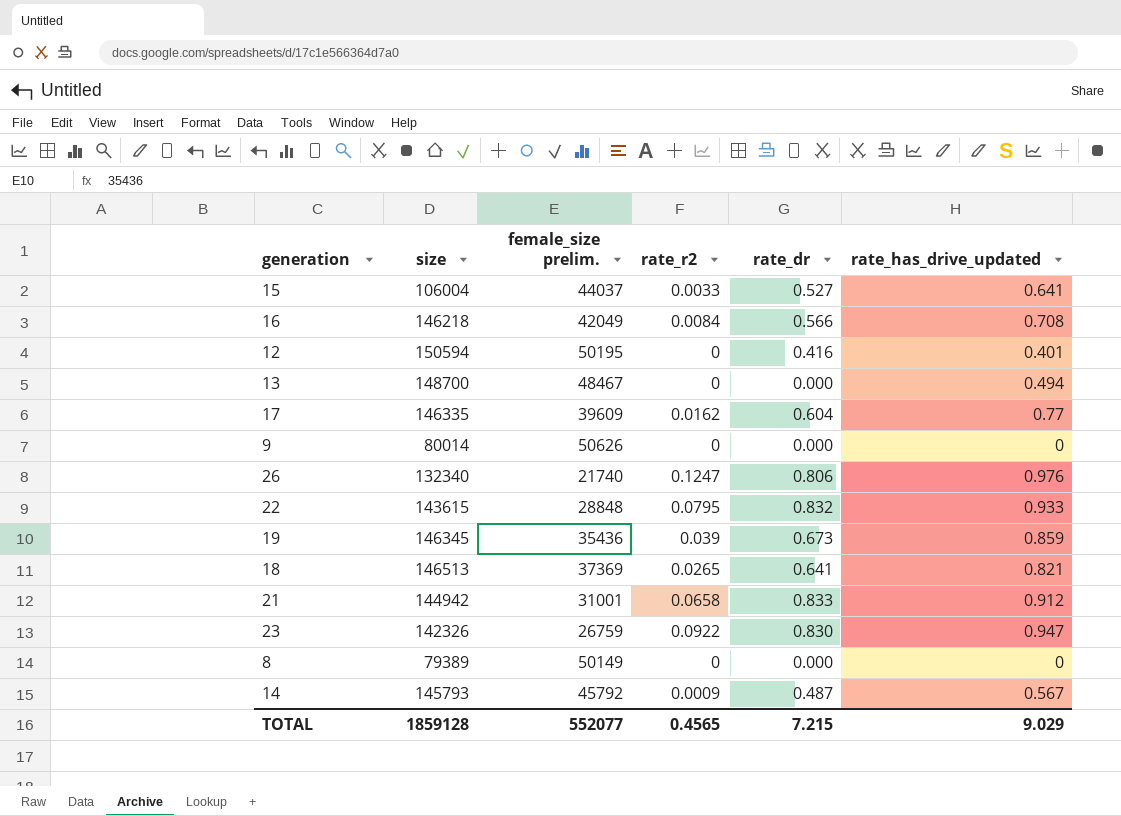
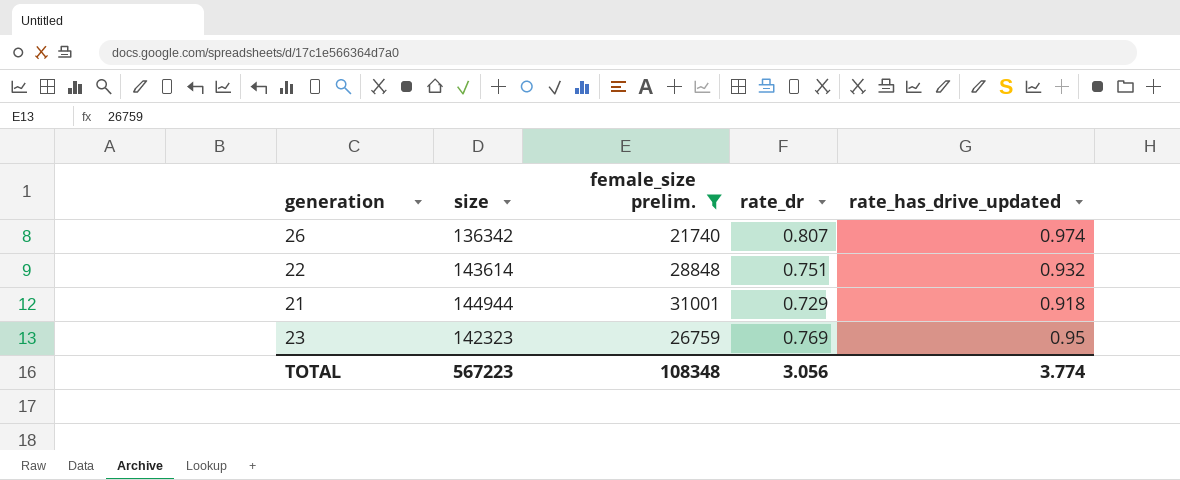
filter: none -> female_size prelim. <= 31001
column rate_r2 | position: 4 -> none
26 | size: 132340 -> 136342
26 | rate_dr: 0.806 -> 0.807
26 | rate_has_drive_updated: 0.976 -> 0.974
22 | size: 143615 -> 143614
22 | rate_dr: 0.832 -> 0.751
22 | rate_has_drive_updated: 0.933 -> 0.932
21 | size: 144942 -> 144944
21 | rate_dr: 0.833 -> 0.729
21 | rate_has_drive_updated: 0.912 -> 0.918
23 | size: 142326 -> 142323
23 | rate_dr: 0.830 -> 0.769
23 | rate_has_drive_updated: 0.947 -> 0.95
TOTAL | size: 1859128 -> 567223
TOTAL | female_size prelim.: 552077 -> 108348
TOTAL | rate_dr: 7.215 -> 3.056
TOTAL | rate_has_drive_updated: 9.029 -> 3.774

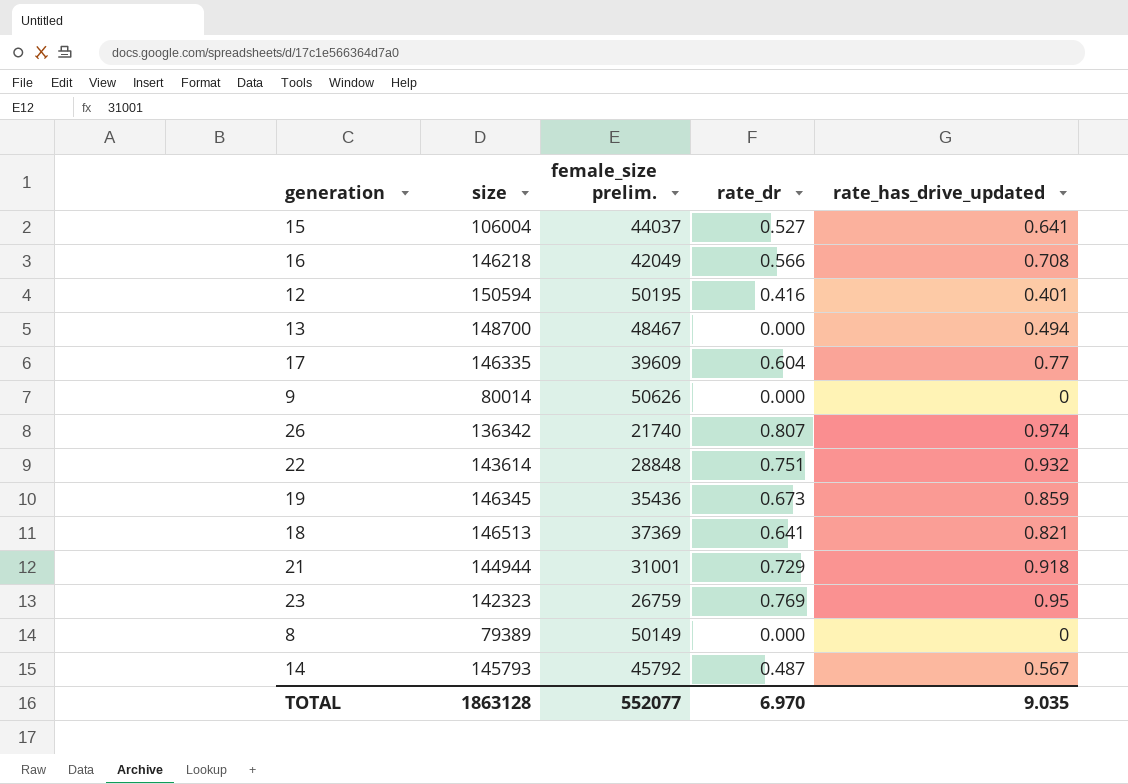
filter: female_size prelim. <= 31001 -> none
TOTAL | size: 567223 -> 1863128
TOTAL | female_size prelim.: 108348 -> 552077
TOTAL | rate_dr: 3.056 -> 6.970
TOTAL | rate_has_drive_updated: 3.774 -> 9.035

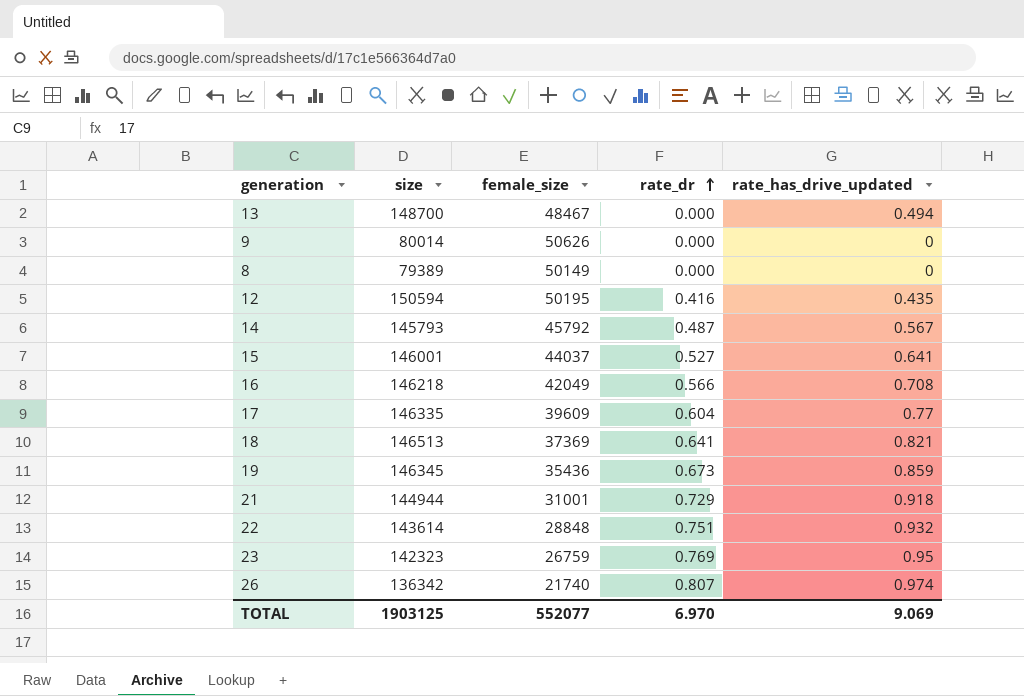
row order: none -> rate_dr ascending
column name: female_size prelim. -> female_size
12 | rate_has_drive_updated: 0.401 -> 0.435
15 | size: 106004 -> 146001
TOTAL | size: 1863128 -> 1903125
TOTAL | rate_has_drive_updated: 9.035 -> 9.069

